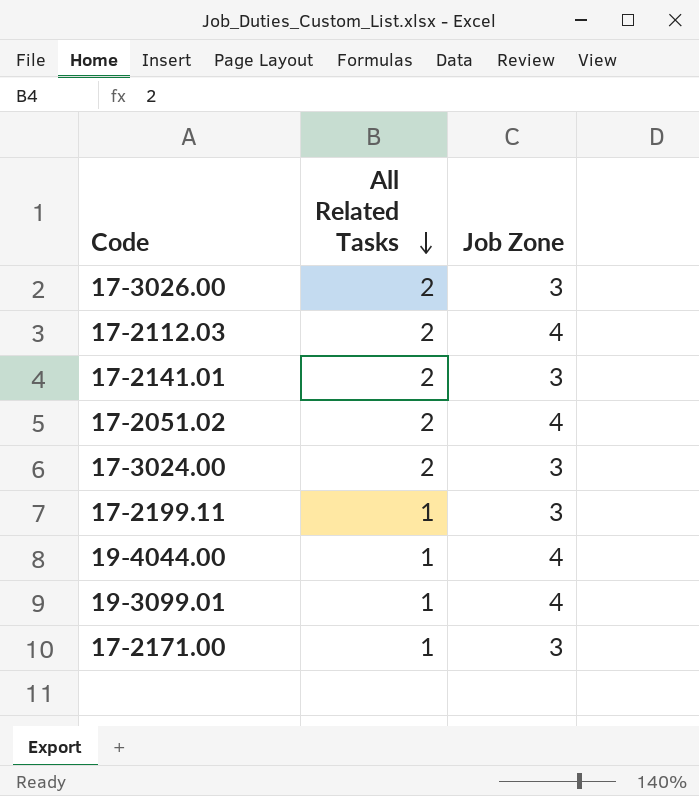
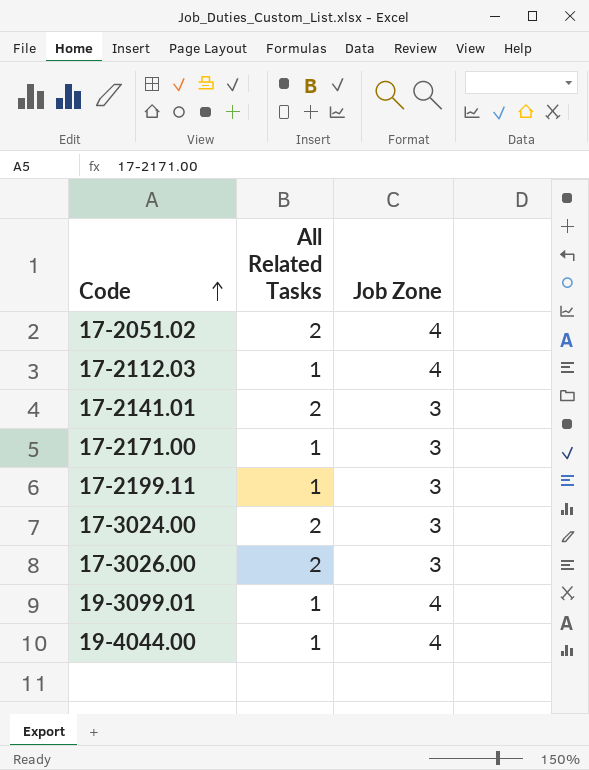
row order: All Related Tasks descending -> Code ascending
17-2112.03 | All Related Tasks: 2 -> 1

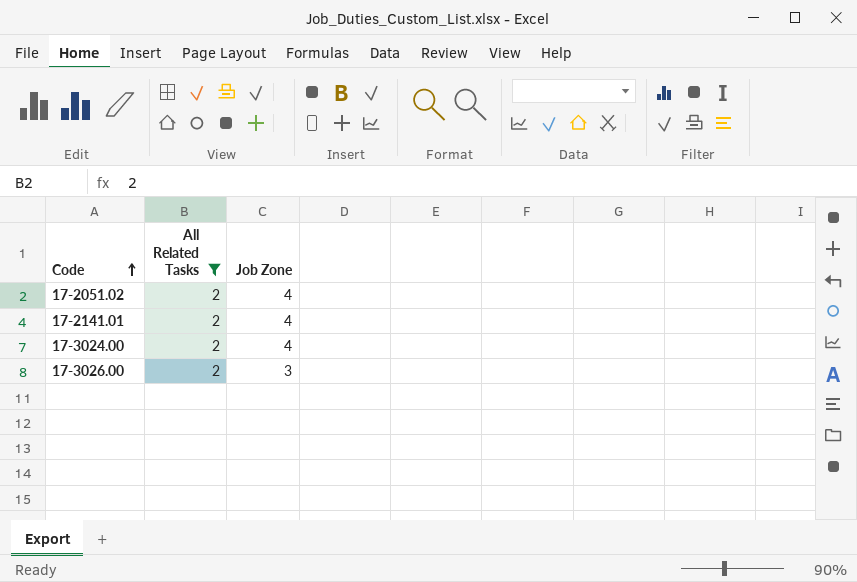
filter: none -> All Related Tasks = 2
17-2141.01 | Job Zone: 3 -> 4
17-3024.00 | Job Zone: 3 -> 4

